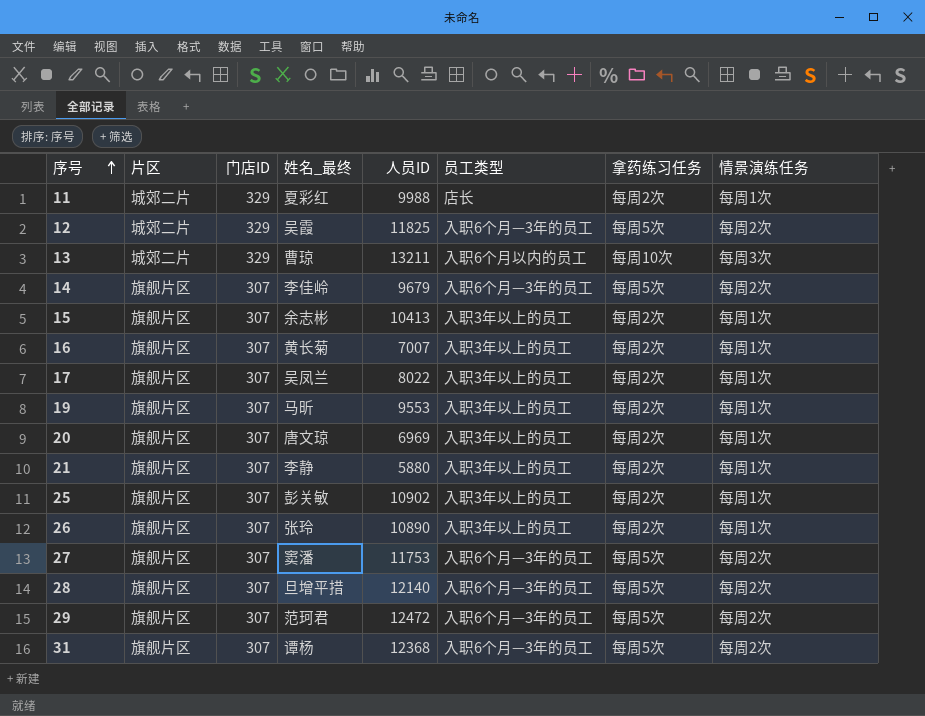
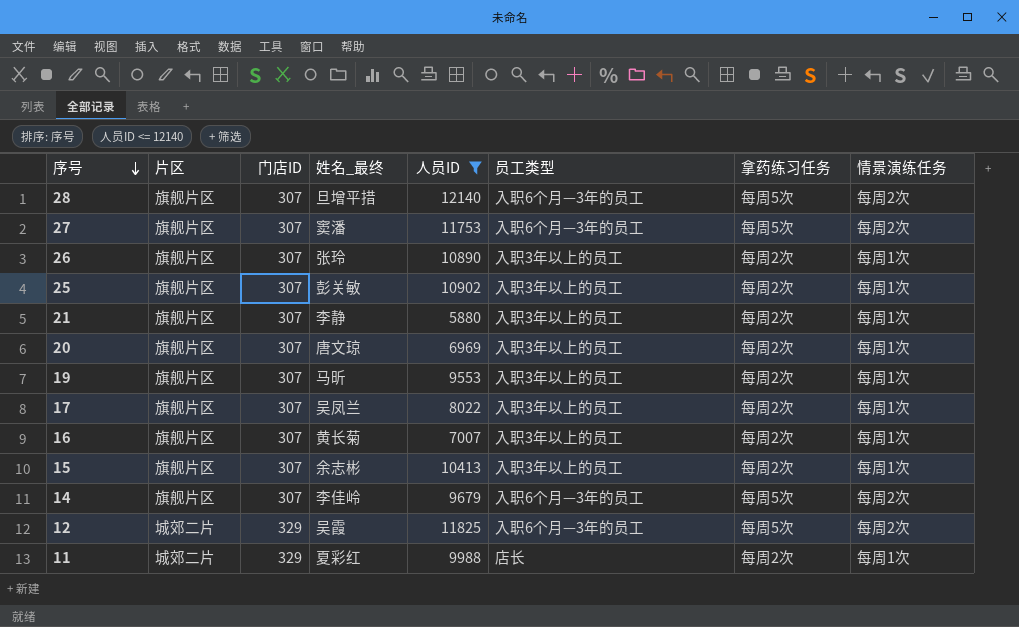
filter: none -> 人员ID <= 12140
row order: 序号 ascending -> 序号 descending

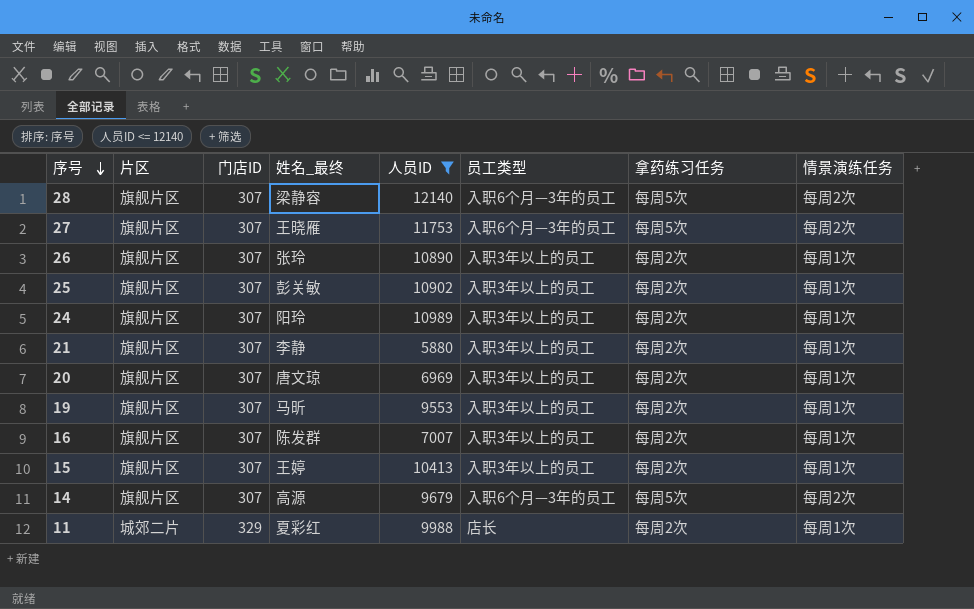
row 17: 旗舰片区 | 307 | 吴凤兰 | 8022 | 入职3年以上的员工 | 每周2次 | 每周1次 -> none
row 12: 城郊二片 | 329 | 吴霞 | 11825 | 入职6个月—3年的员工 | 每周5次 | 每周2次 -> none
28 | 姓名_最终: 旦增平措 -> 梁静容
27 | 姓名_最终: 窦潘 -> 王晓雁
row 24: none -> 旗舰片区 | 307 | 阳玲 | 10989 | 入职3年以上的员工 | 每周2次 | 每周1次
16 | 姓名_最终: 黄长菊 -> 陈发群
15 | 姓名_最终: 余志彬 -> 王婷
14 | 姓名_最终: 李佳岭 -> 高源

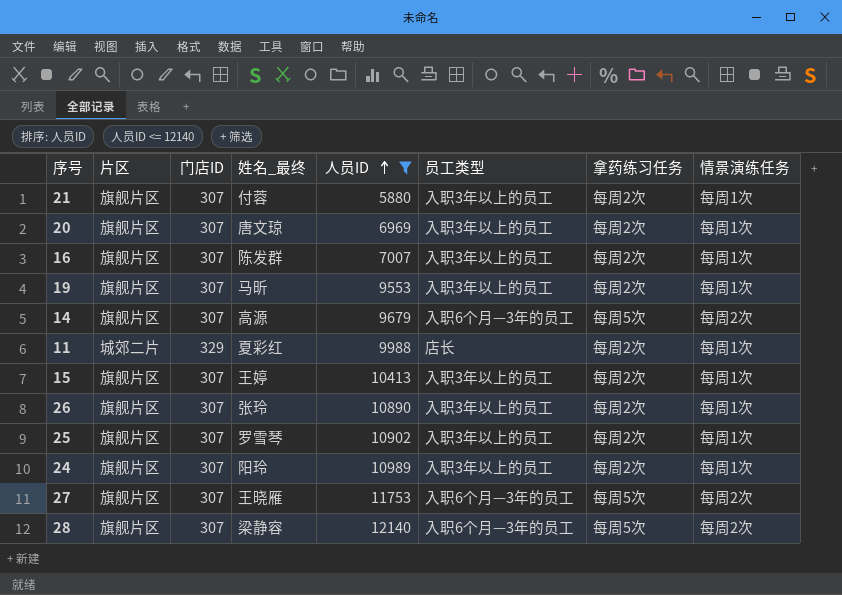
row order: 序号 descending -> 人员ID ascending
21 | 姓名_最终: 李静 -> 付蓉
25 | 姓名_最终: 彭关敏 -> 罗雪琴

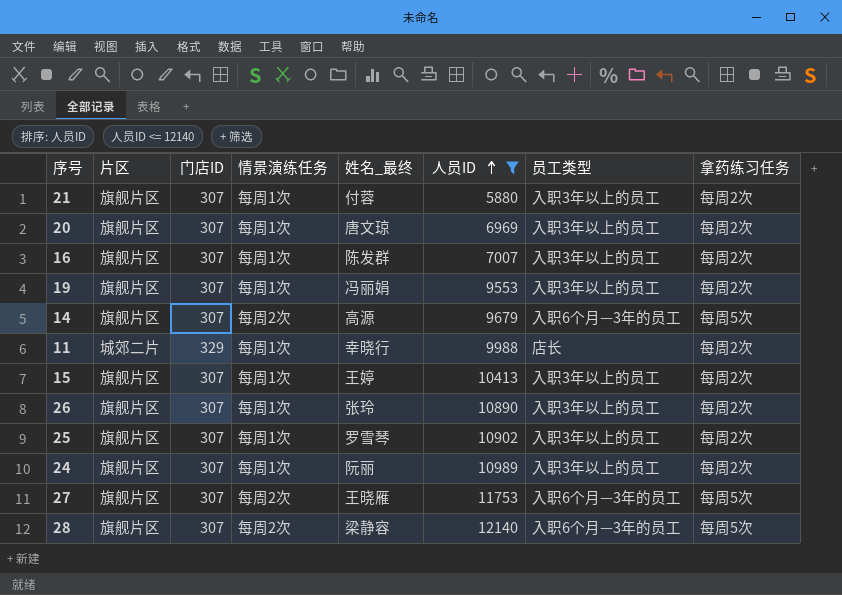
column 情景演练任务 | position: 8 -> 4
19 | 姓名_最终: 马昕 -> 冯丽娟
11 | 姓名_最终: 夏彩红 -> 幸晓行
24 | 姓名_最终: 阳玲 -> 阮丽

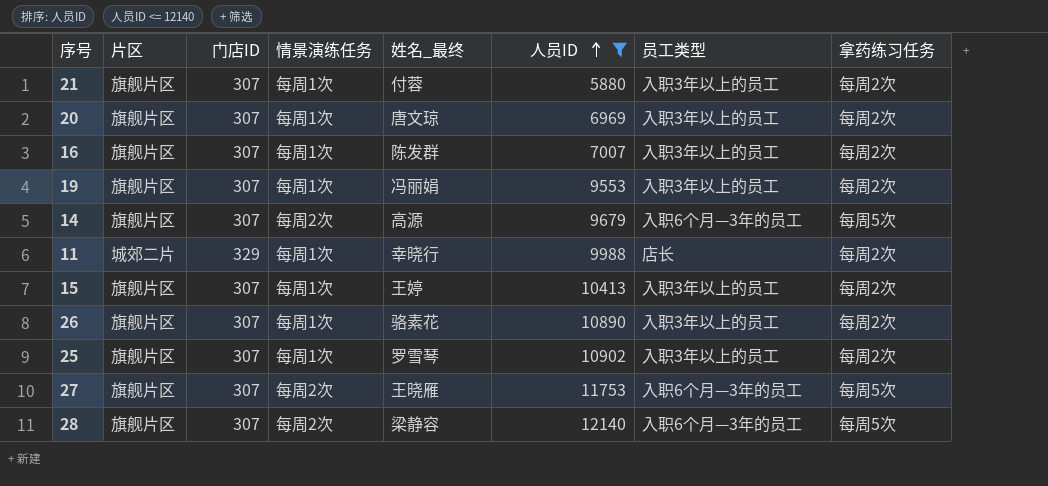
row 24: 旗舰片区 | 307 | 每周1次 | 阮丽 | 10989 | 入职3年以上的员工 | 每周2次 -> none
26 | 姓名_最终: 张玲 -> 骆素花

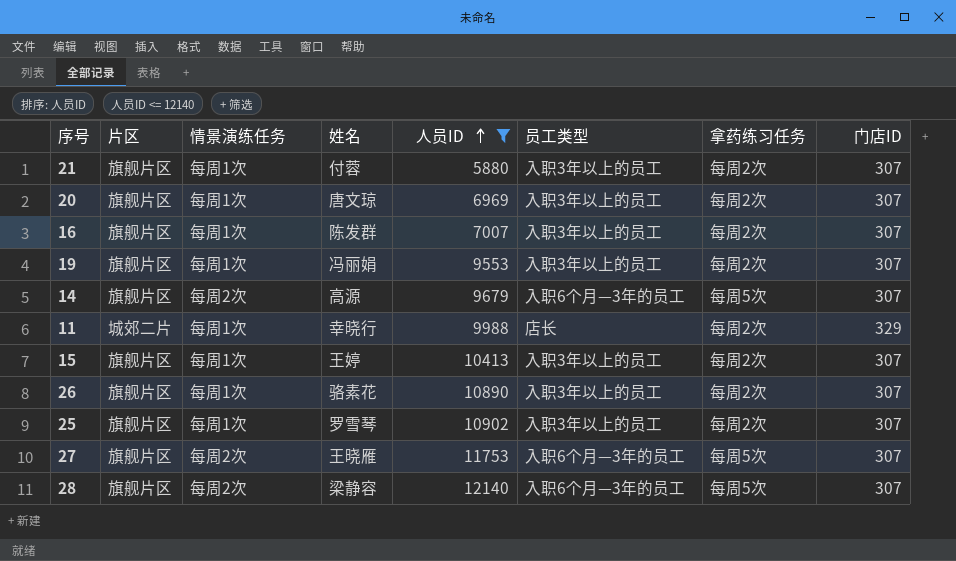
column name: 姓名_最终 -> 姓名
column 门店ID | position: 3 -> 8

